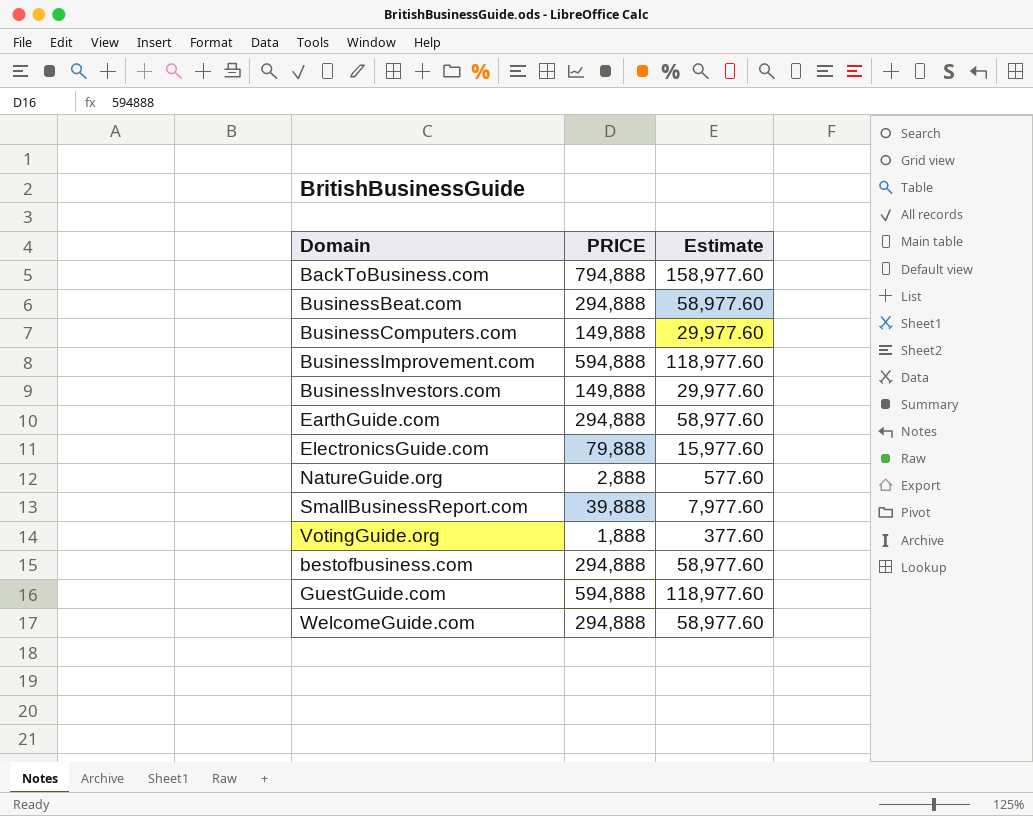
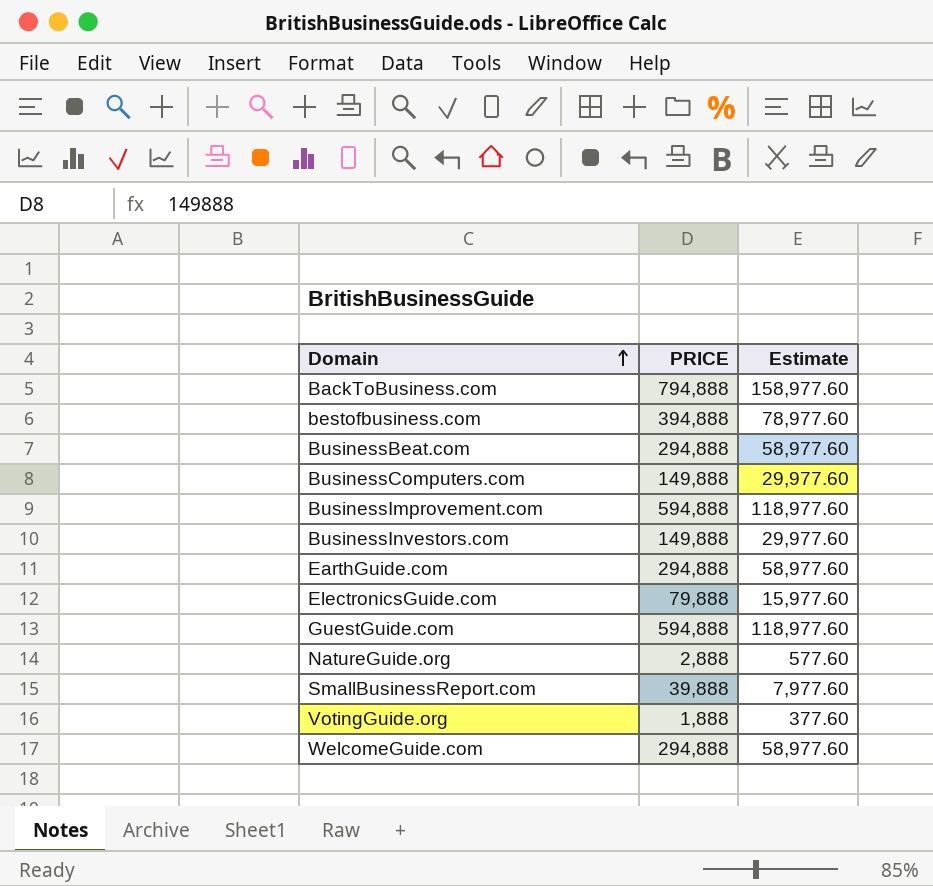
row order: none -> Domain ascending
bestofbusiness.com | PRICE: 294,888 -> 394,888
bestofbusiness.com | Estimate: 58,977.60 -> 78,977.60

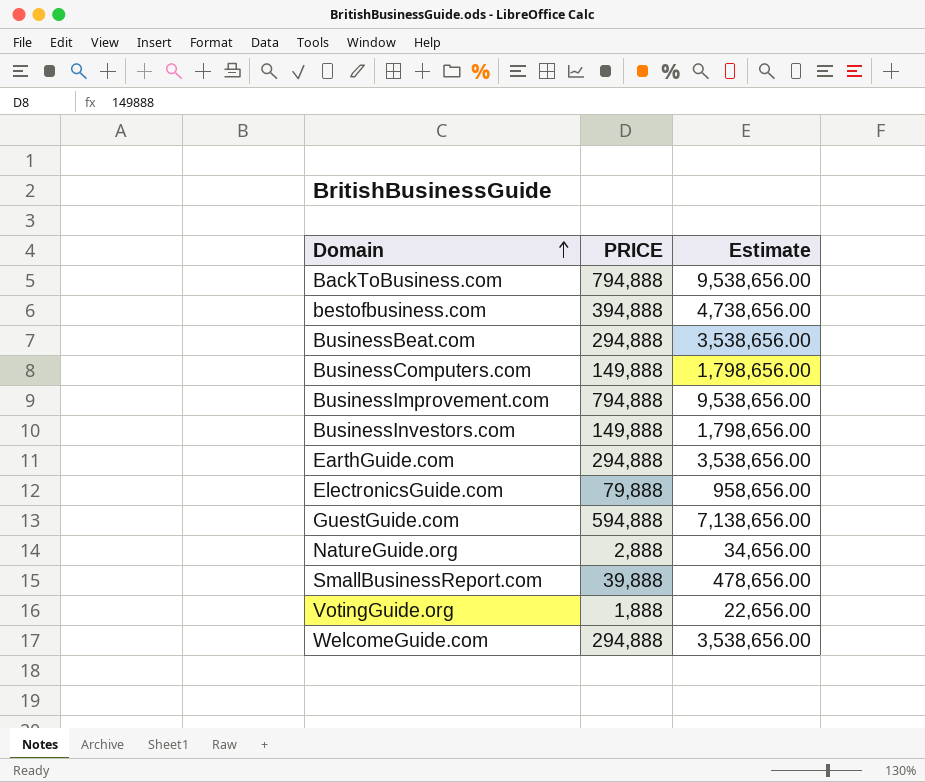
column Estimate | formula: [PRICE] * 0.2 -> [PRICE] * 12
BusinessImprovement.com | PRICE: 594,888 -> 794,888

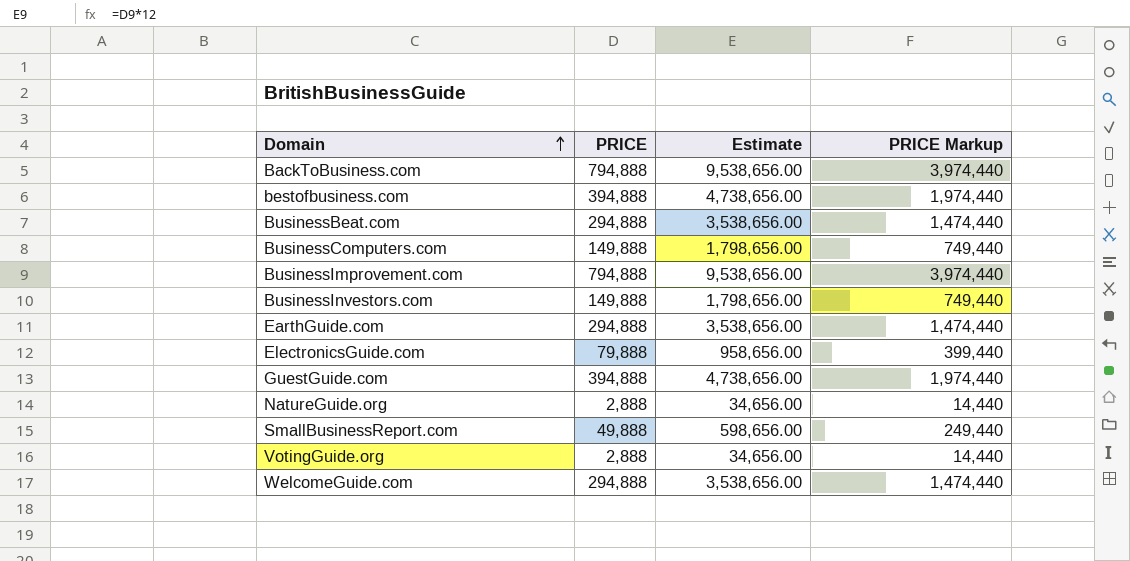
column PRICE Markup | formula: none -> [PRICE] * 5
GuestGuide.com | PRICE: 594,888 -> 394,888
GuestGuide.com | Estimate: 7,138,656.00 -> 4,738,656.00
SmallBusinessReport.com | PRICE: 39,888 -> 49,888
SmallBusinessReport.com | Estimate: 478,656.00 -> 598,656.00
VotingGuide.org | PRICE: 1,888 -> 2,888
VotingGuide.org | Estimate: 22,656.00 -> 34,656.00

